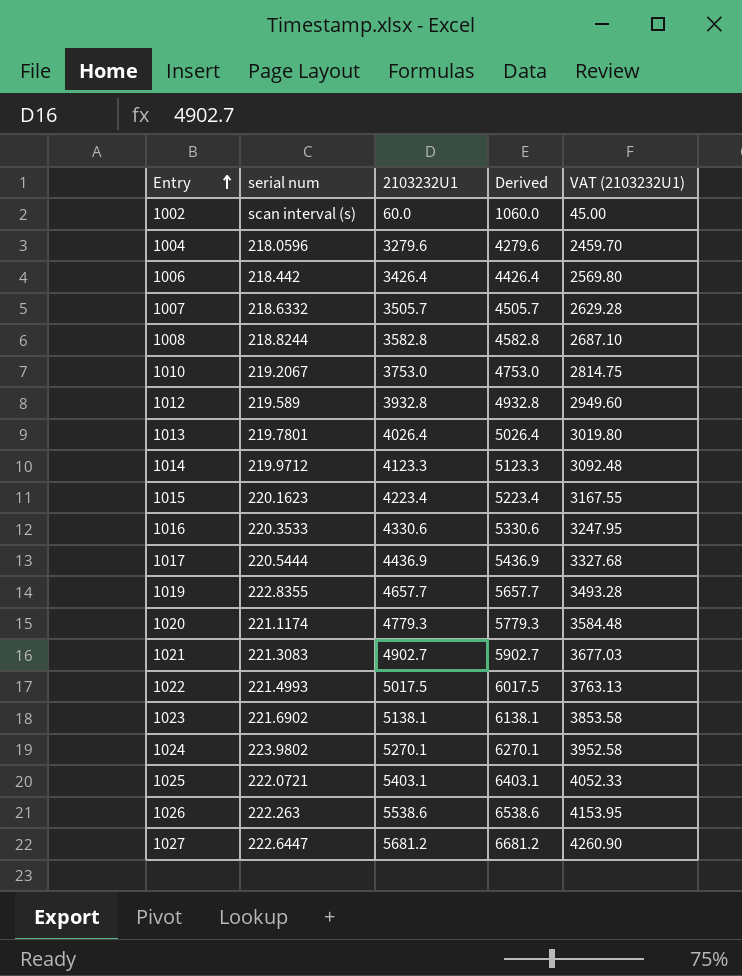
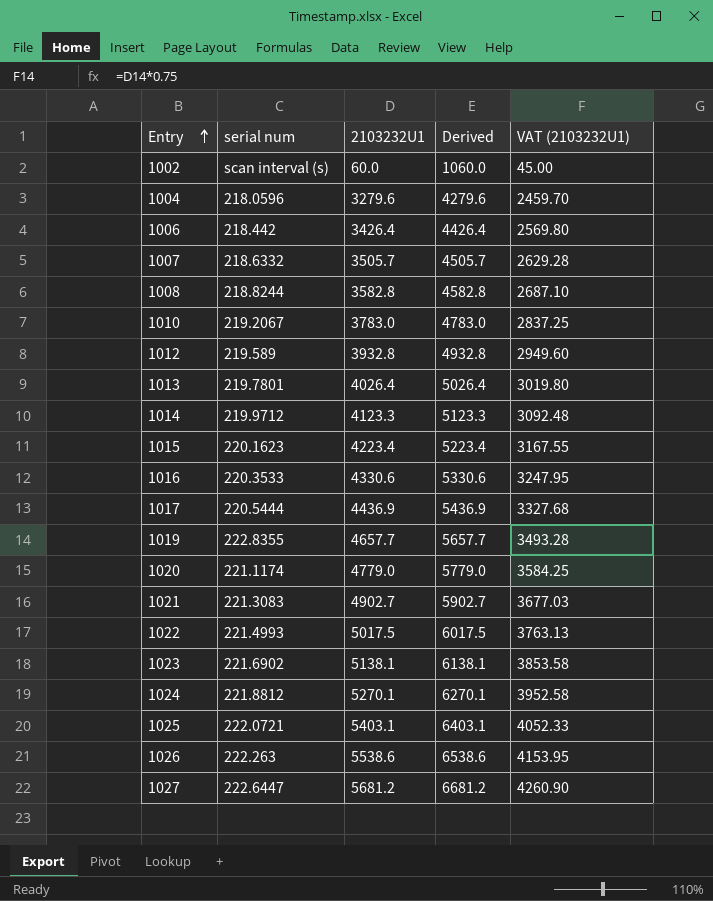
1010 | 2103232U1: 3753.0 -> 3783.0
1010 | Derived: 4753.0 -> 4783.0
1010 | VAT (2103232U1): 2814.75 -> 2837.25
1020 | 2103232U1: 4779.3 -> 4779.0
1020 | Derived: 5779.3 -> 5779.0
1020 | VAT (2103232U1): 3584.48 -> 3584.25
1024 | serial num: 223.9802 -> 221.8812

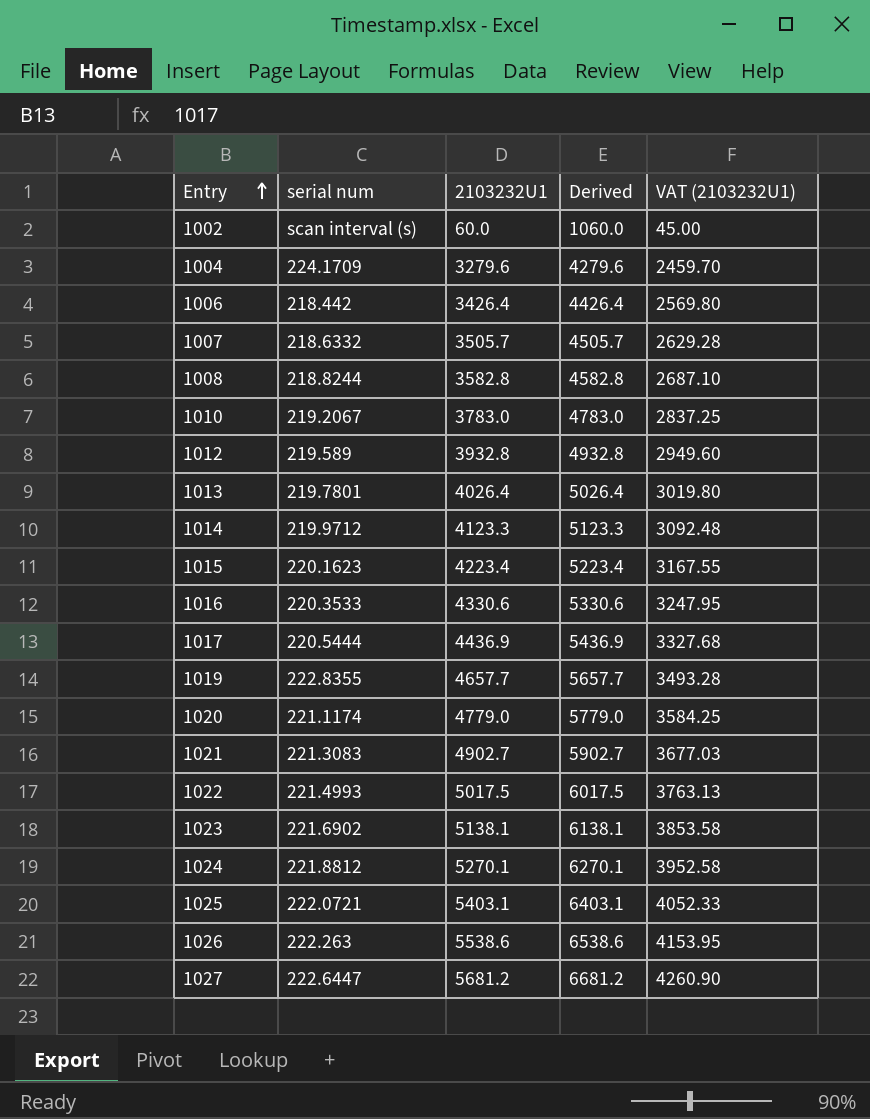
1004 | serial num: 218.0596 -> 224.1709

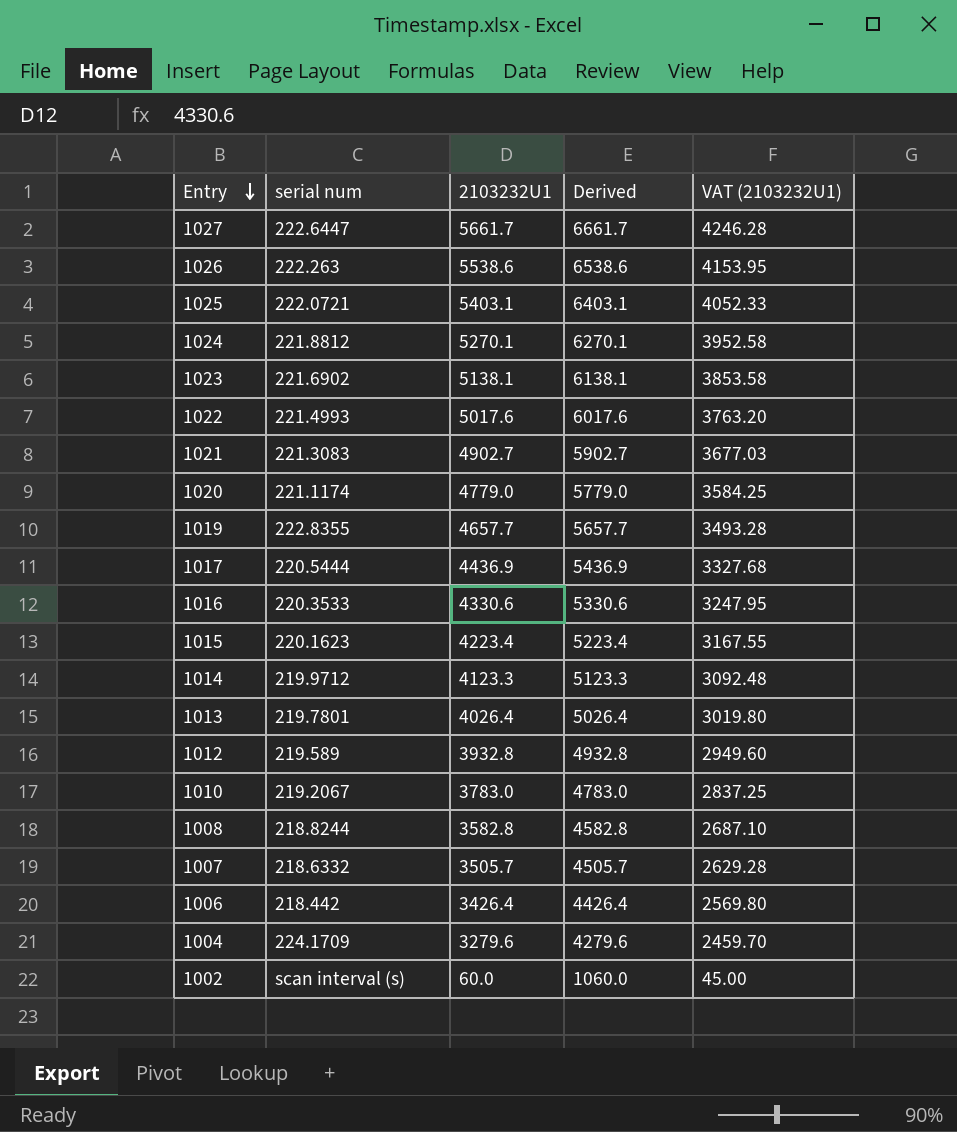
row order: Entry ascending -> Entry descending
1027 | 2103232U1: 5681.2 -> 5661.7
1027 | Derived: 6681.2 -> 6661.7
1027 | VAT (2103232U1): 4260.90 -> 4246.28
1022 | 2103232U1: 5017.5 -> 5017.6
1022 | Derived: 6017.5 -> 6017.6
1022 | VAT (2103232U1): 3763.13 -> 3763.20

